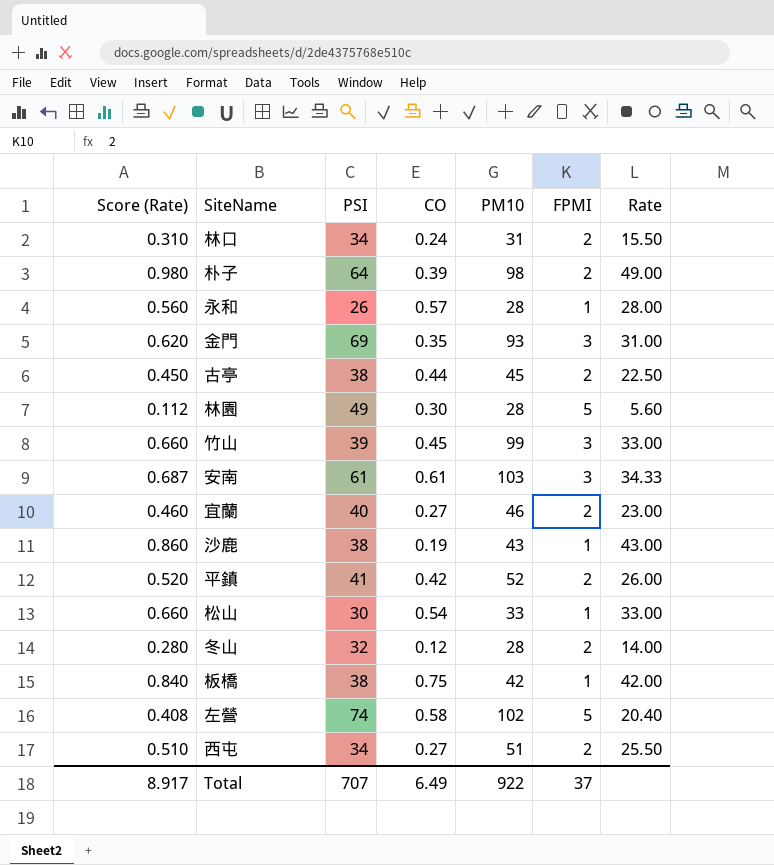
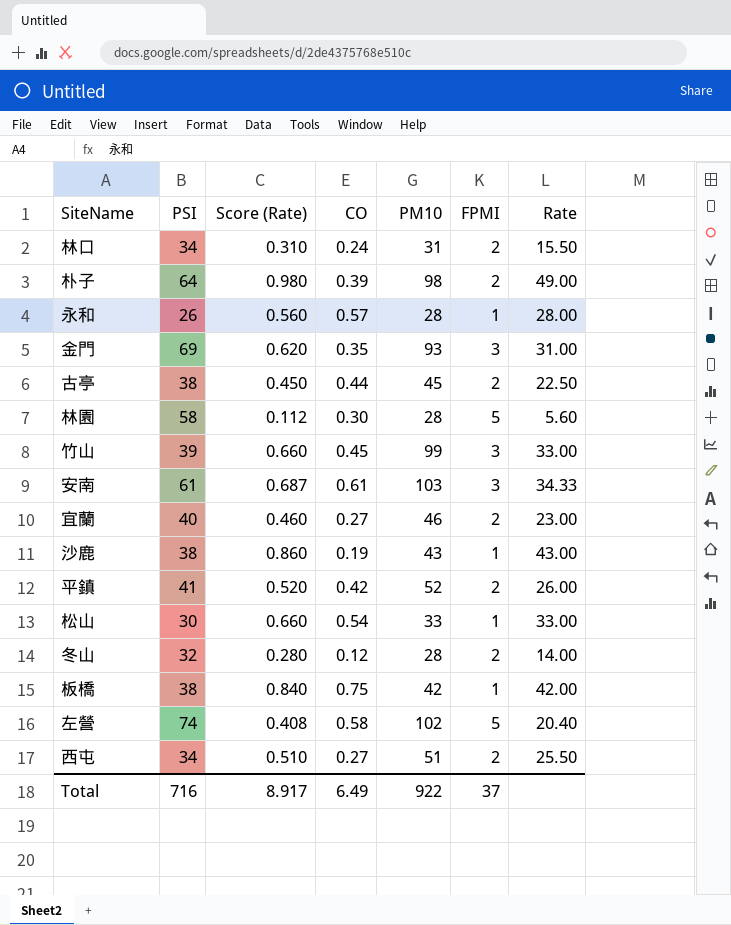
column Score (Rate) | position: 1 -> 3
林園 | PSI: 49 -> 58
Total | PSI: 707 -> 716

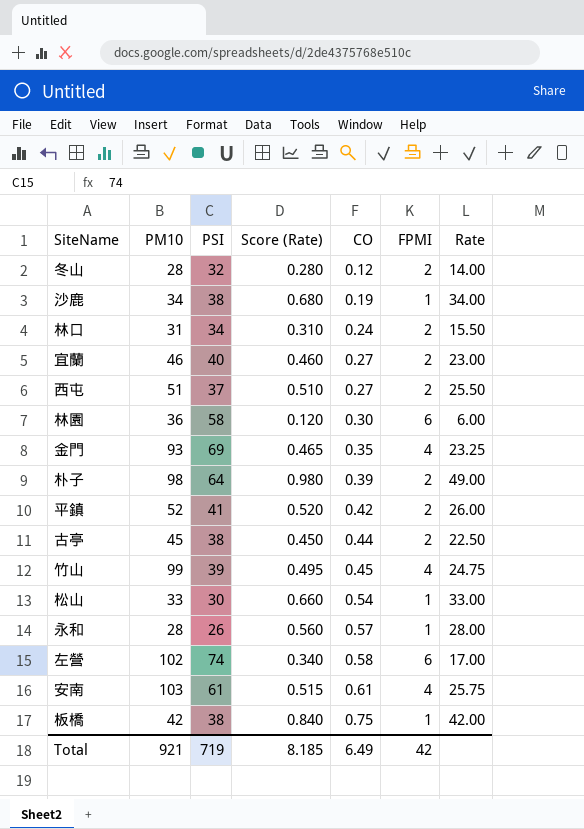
row order: none -> CO ascending
column PM10 | position: 5 -> 2
沙鹿 | PM10: 43 -> 34
沙鹿 | Score (Rate): 0.860 -> 0.680
沙鹿 | Rate: 43.00 -> 34.00
西屯 | PSI: 34 -> 37
林園 | PM10: 28 -> 36
林園 | Score (Rate): 0.112 -> 0.120
林園 | FPMI: 5 -> 6
林園 | Rate: 5.60 -> 6.00
金門 | Score (Rate): 0.620 -> 0.465
金門 | FPMI: 3 -> 4
金門 | Rate: 31.00 -> 23.25
竹山 | Score (Rate): 0.660 -> 0.495
竹山 | FPMI: 3 -> 4
竹山 | Rate: 33.00 -> 24.75
左營 | Score (Rate): 0.408 -> 0.340
左營 | FPMI: 5 -> 6
左營 | Rate: 20.40 -> 17.00
安南 | Score (Rate): 0.687 -> 0.515
安南 | FPMI: 3 -> 4
安南 | Rate: 34.33 -> 25.75
Total | PM10: 922 -> 921
Total | PSI: 716 -> 719
Total | Score (Rate): 8.917 -> 8.185
Total | FPMI: 37 -> 42

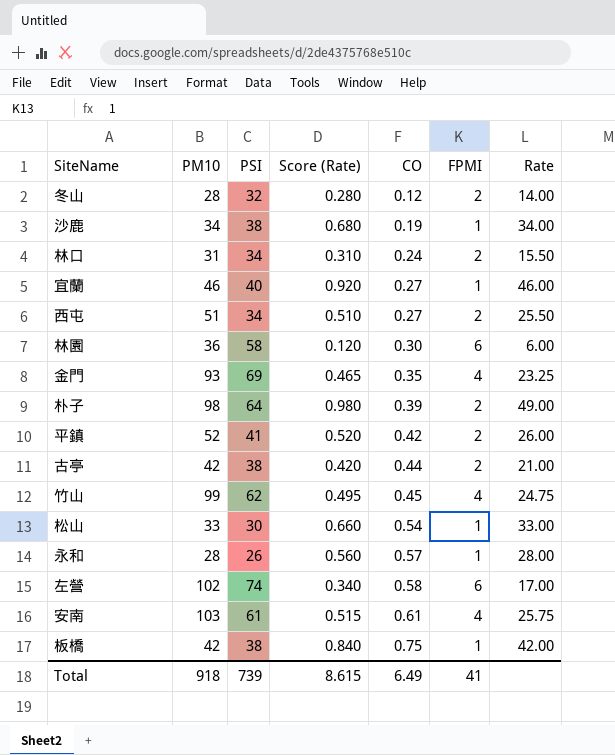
宜蘭 | Score (Rate): 0.460 -> 0.920
宜蘭 | FPMI: 2 -> 1
宜蘭 | Rate: 23.00 -> 46.00
西屯 | PSI: 37 -> 34
古亭 | PM10: 45 -> 42
古亭 | Score (Rate): 0.450 -> 0.420
古亭 | Rate: 22.50 -> 21.00
竹山 | PSI: 39 -> 62
Total | PM10: 921 -> 918
Total | PSI: 719 -> 739
Total | Score (Rate): 8.185 -> 8.615
Total | FPMI: 42 -> 41

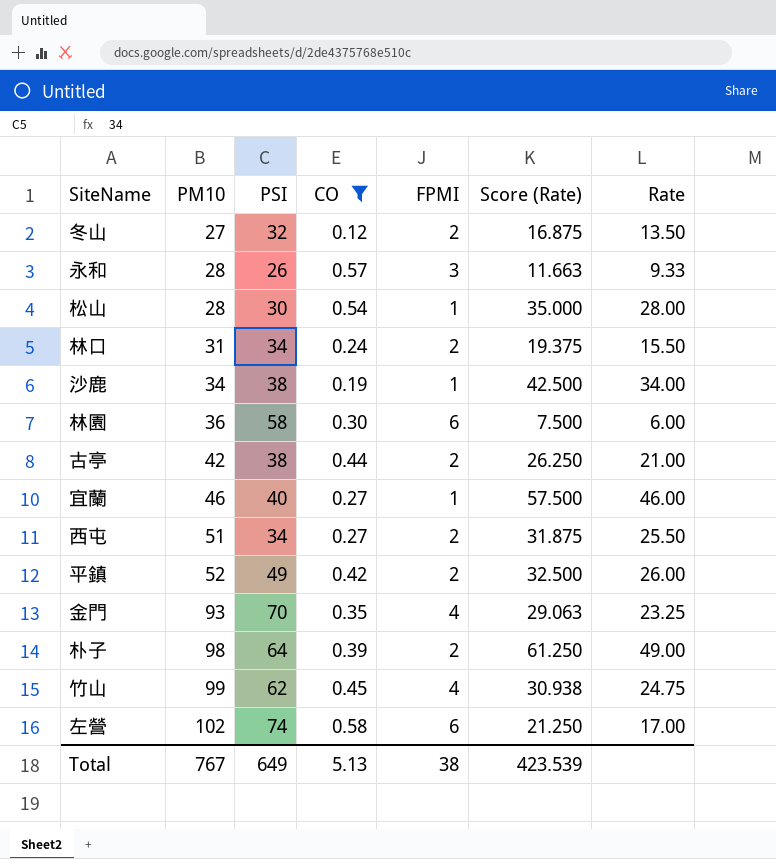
filter: none -> CO <= 0.58
row order: CO ascending -> PM10 ascending
column Score (Rate) | formula: [Rate] * 0.02 -> [Rate] * 1.25
column Score (Rate) | position: 4 -> 6
冬山 | PM10: 28 -> 27
冬山 | Rate: 14.00 -> 13.50
永和 | FPMI: 1 -> 3
永和 | Rate: 28.00 -> 9.33
松山 | PM10: 33 -> 28
松山 | Rate: 33.00 -> 28.00
平鎮 | PSI: 41 -> 49
金門 | PSI: 69 -> 70
Total | PM10: 918 -> 767
Total | PSI: 739 -> 649
Total | CO: 6.49 -> 5.13
Total | FPMI: 41 -> 38
Total | Score (Rate): 8.615 -> 423.539

